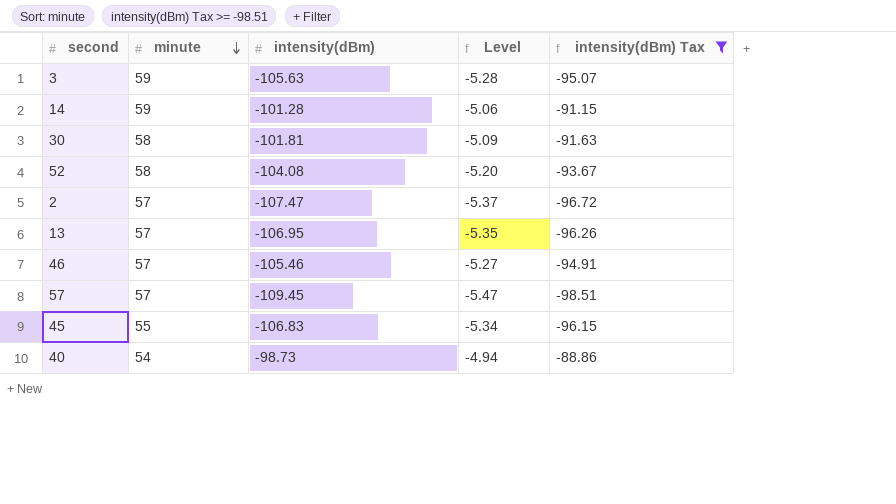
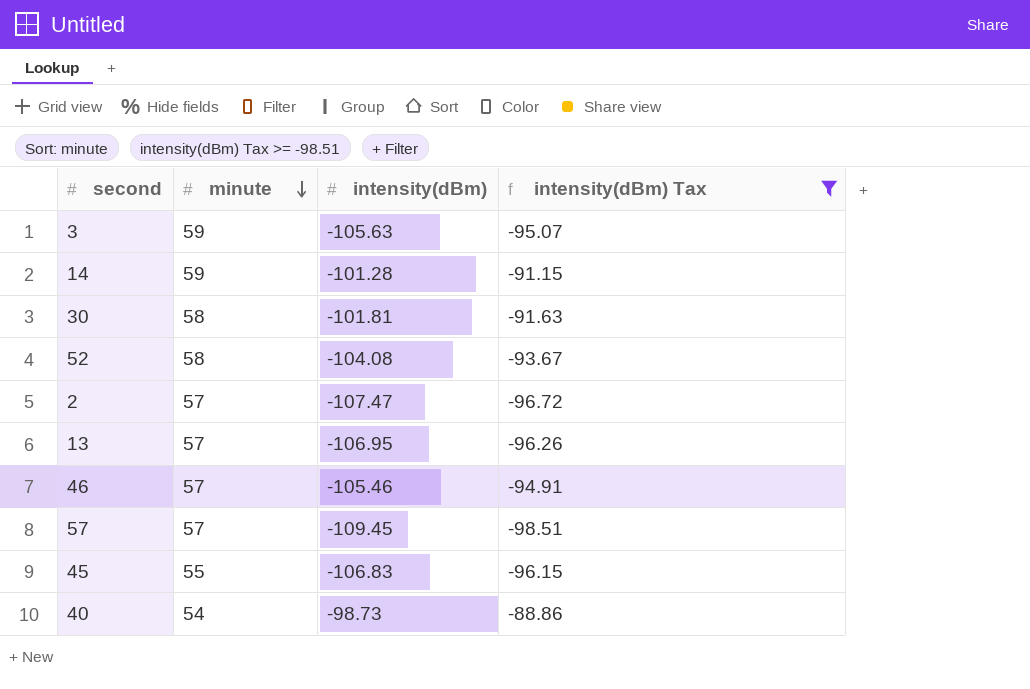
column Level | formula: [intensity(dBm)] * 0.05 -> none

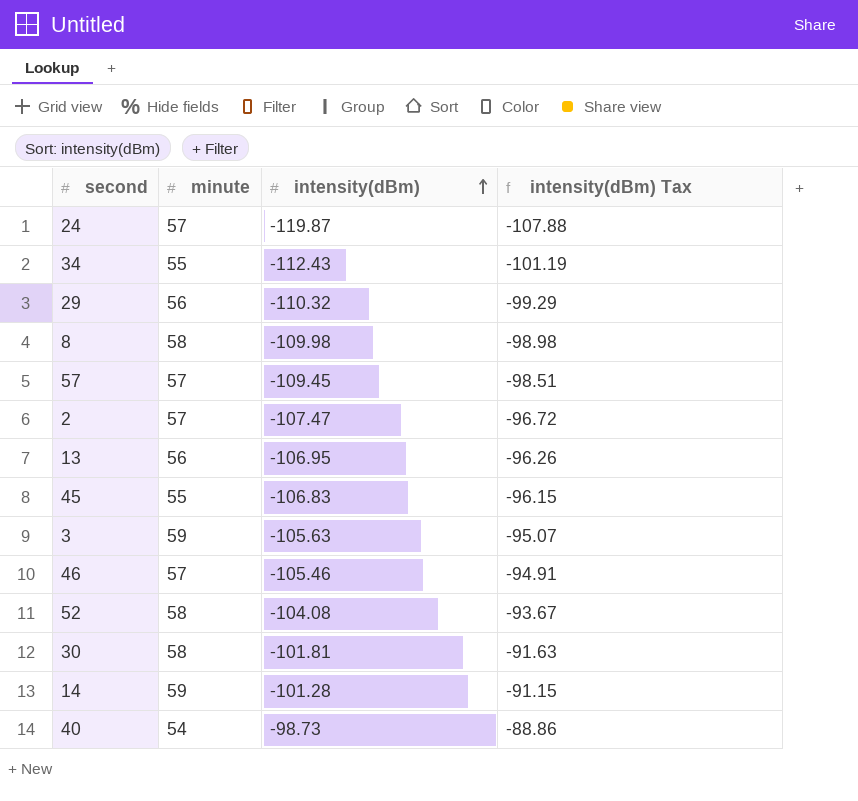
filter: intensity(dBm) Tax >= -98.51 -> none
row order: minute descending -> intensity(dBm) ascending
13 | minute: 57 -> 56

